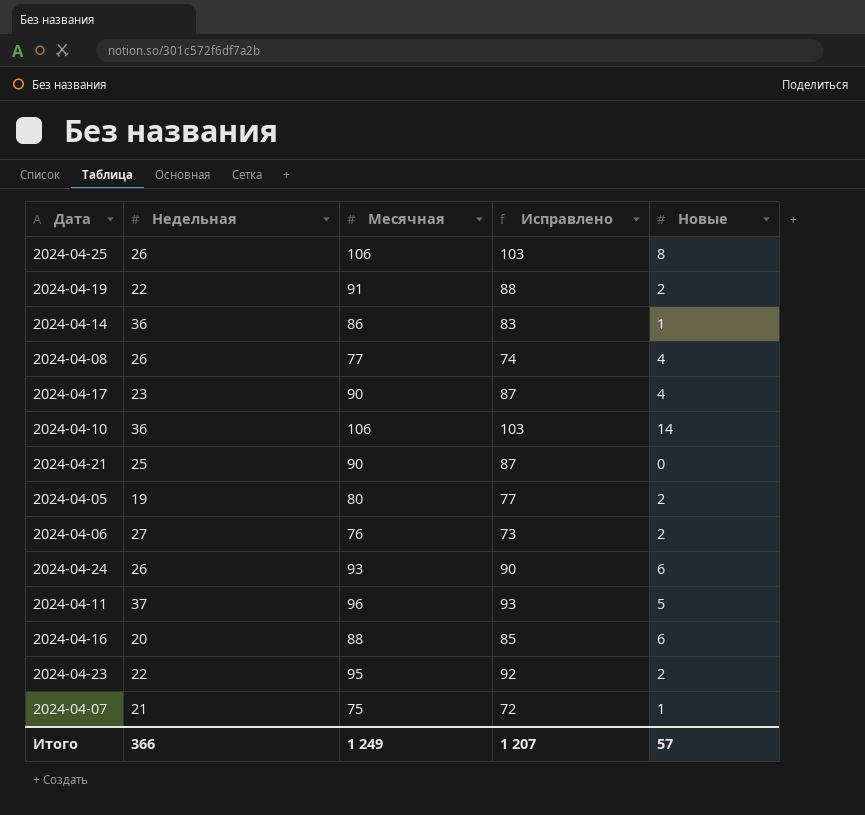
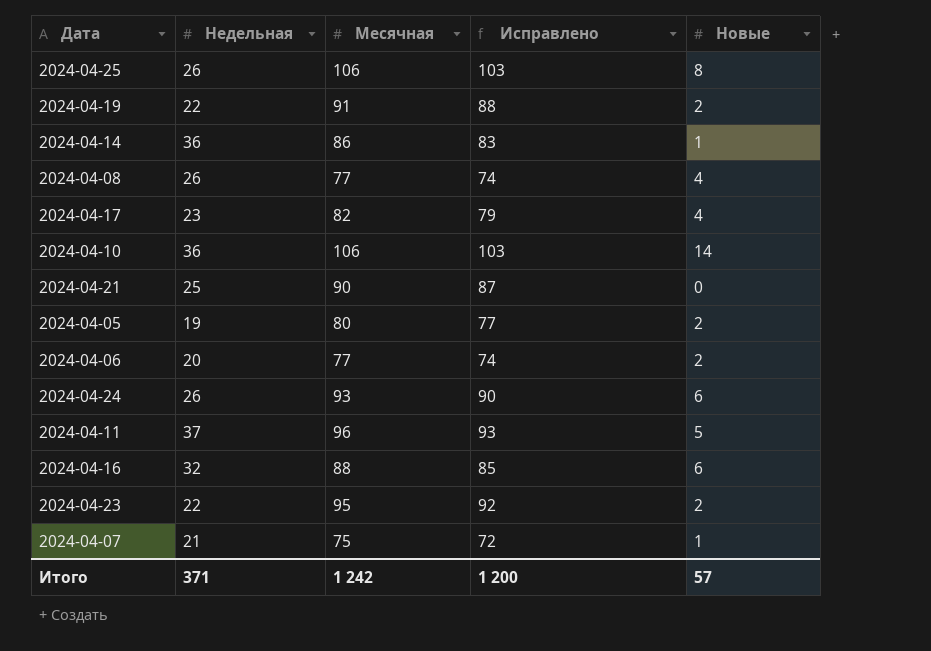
2024-04-17 | Месячная: 90 -> 82
2024-04-17 | Исправлено: 87 -> 79
2024-04-06 | Недельная: 27 -> 20
2024-04-06 | Месячная: 76 -> 77
2024-04-06 | Исправлено: 73 -> 74
2024-04-16 | Недельная: 20 -> 32
Итого | Недельная: 366 -> 371
Итого | Месячная: 1 249 -> 1 242
Итого | Исправлено: 1 207 -> 1 200

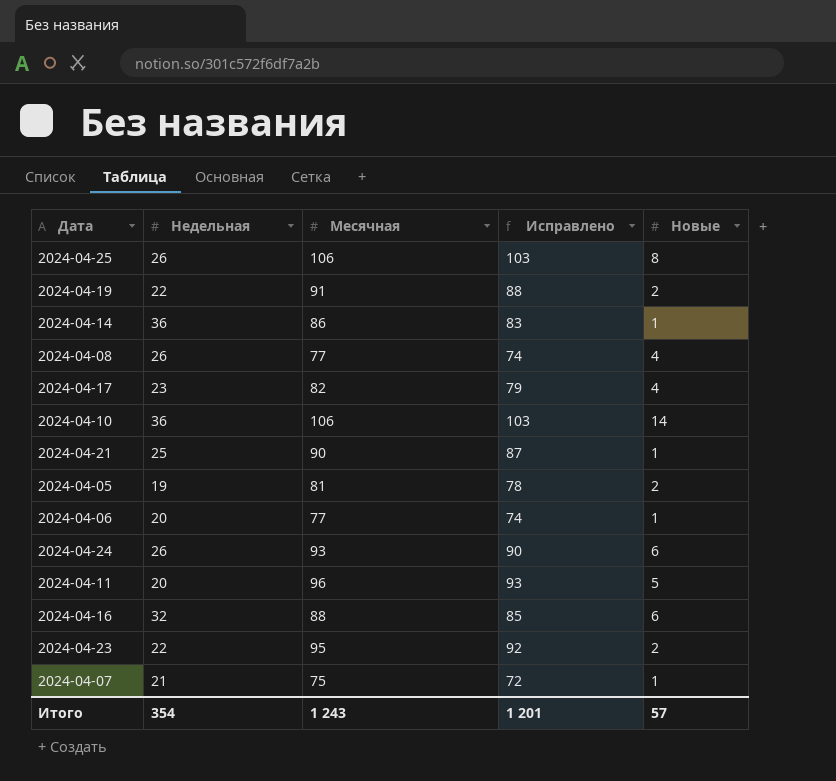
2024-04-21 | Новые: 0 -> 1
2024-04-05 | Месячная: 80 -> 81
2024-04-05 | Исправлено: 77 -> 78
2024-04-06 | Новые: 2 -> 1
2024-04-11 | Недельная: 37 -> 20
Итого | Недельная: 371 -> 354
Итого | Месячная: 1 242 -> 1 243
Итого | Исправлено: 1 200 -> 1 201

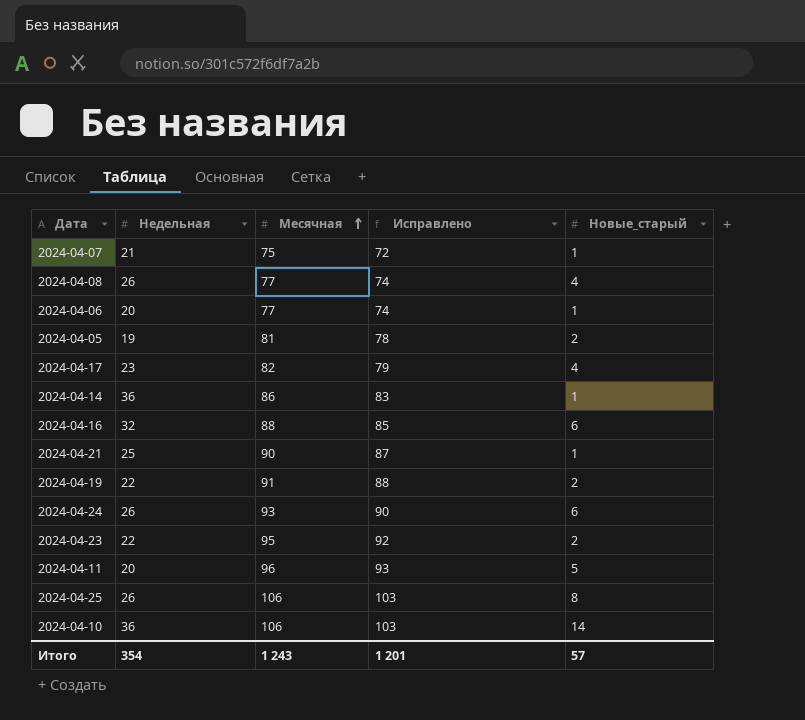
row order: none -> Месячная ascending
column name: Новые -> Новые_старый

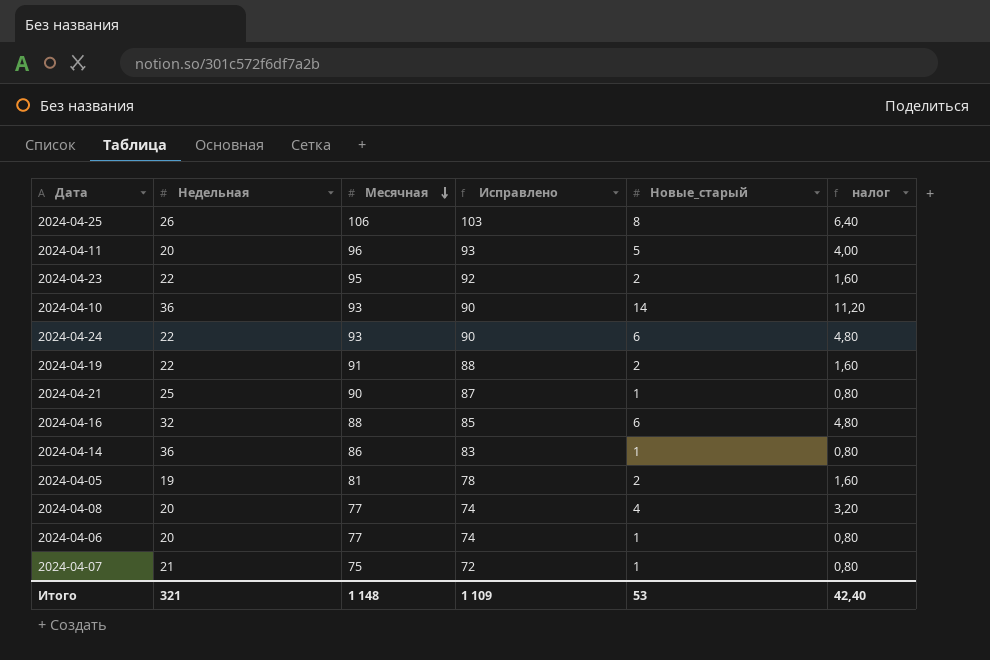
row order: Месячная ascending -> Месячная descending
column налог | formula: none -> [Новые_старый] * 0,8
row 2024-04-17: 23 | 82 | 79 | 4 -> none
2024-04-10 | Месячная: 106 -> 93
2024-04-10 | Исправлено: 103 -> 90
2024-04-24 | Недельная: 26 -> 22
2024-04-08 | Недельная: 26 -> 20
Итого | Недельная: 354 -> 321
Итого | Месячная: 1 243 -> 1 148
Итого | Исправлено: 1 201 -> 1 109
Итого | Новые_старый: 57 -> 53

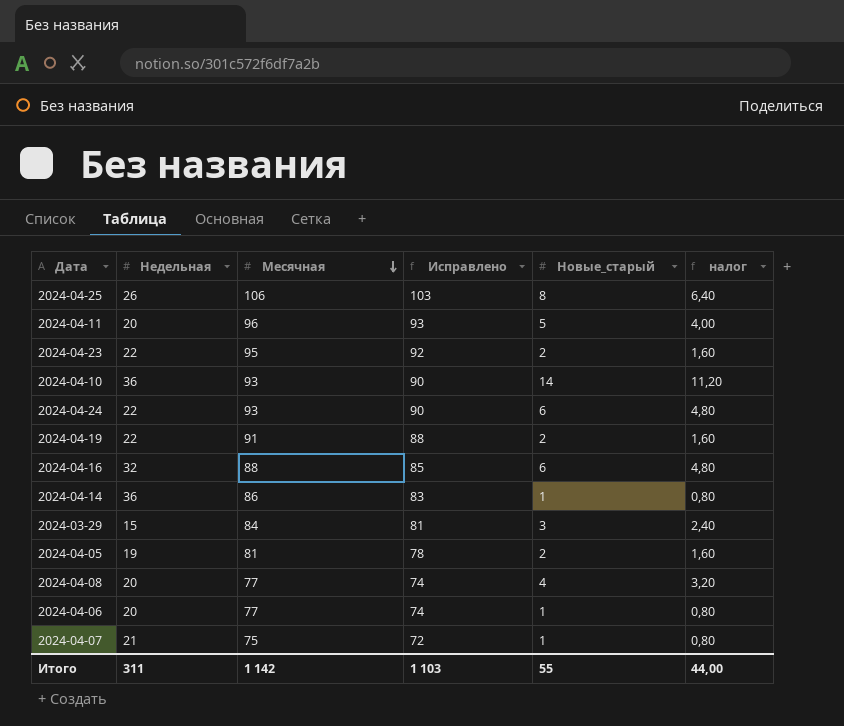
row 2024-04-21: 25 | 90 | 87 | 1 | 0,80 -> none
row 2024-03-29: none -> 15 | 84 | 81 | 3 | 2,40
Итого | Недельная: 321 -> 311
Итого | Месячная: 1 148 -> 1 142
Итого | Исправлено: 1 109 -> 1 103
Итого | Новые_старый: 53 -> 55
Итого | налог: 42,40 -> 44,00

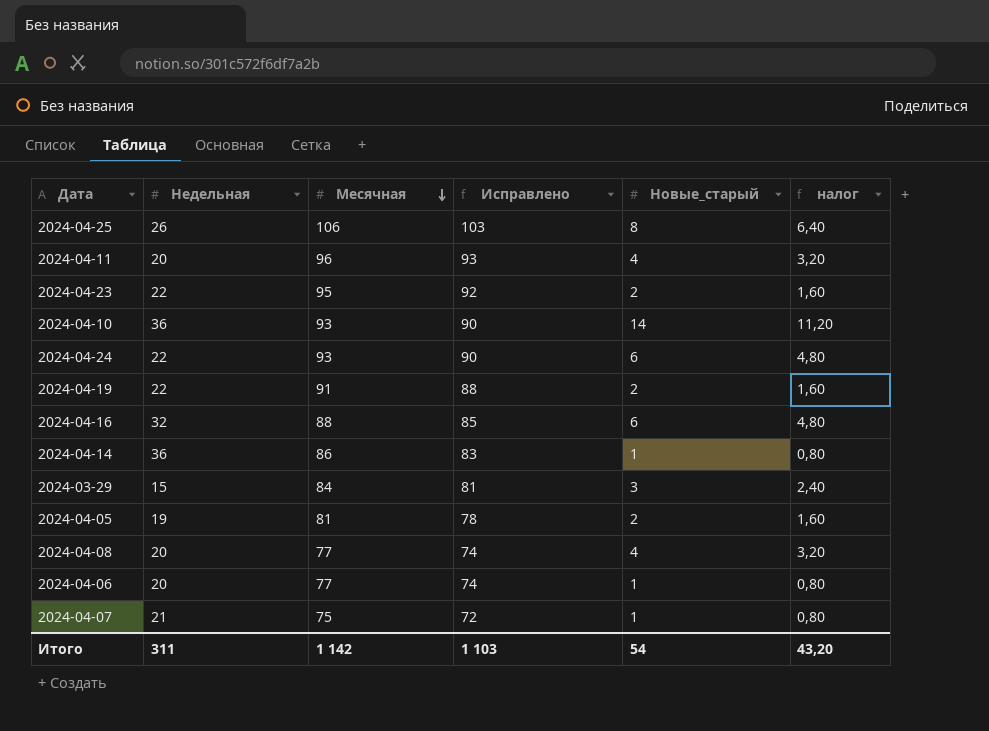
2024-04-11 | Новые_старый: 5 -> 4
2024-04-11 | налог: 4,00 -> 3,20
Итого | Новые_старый: 55 -> 54
Итого | налог: 44,00 -> 43,20

